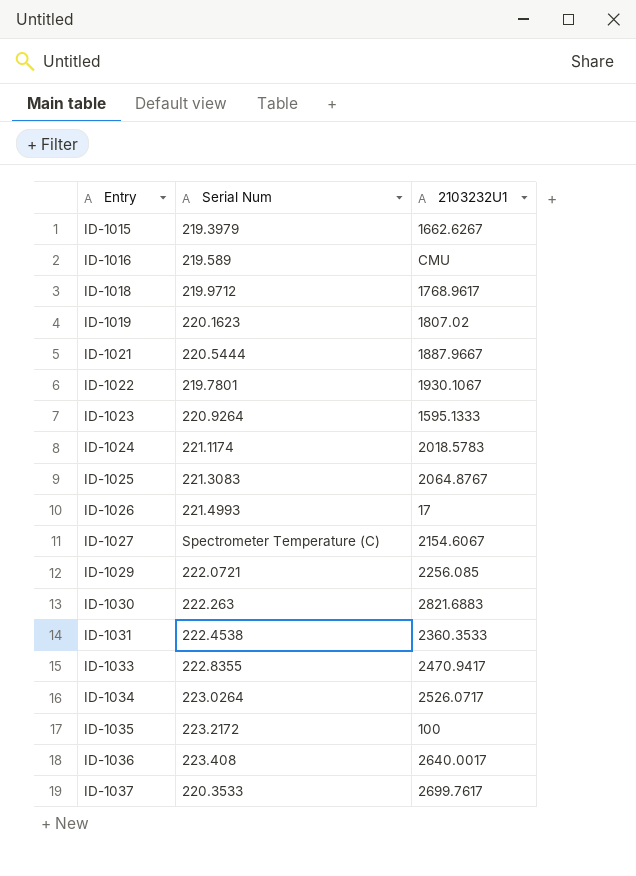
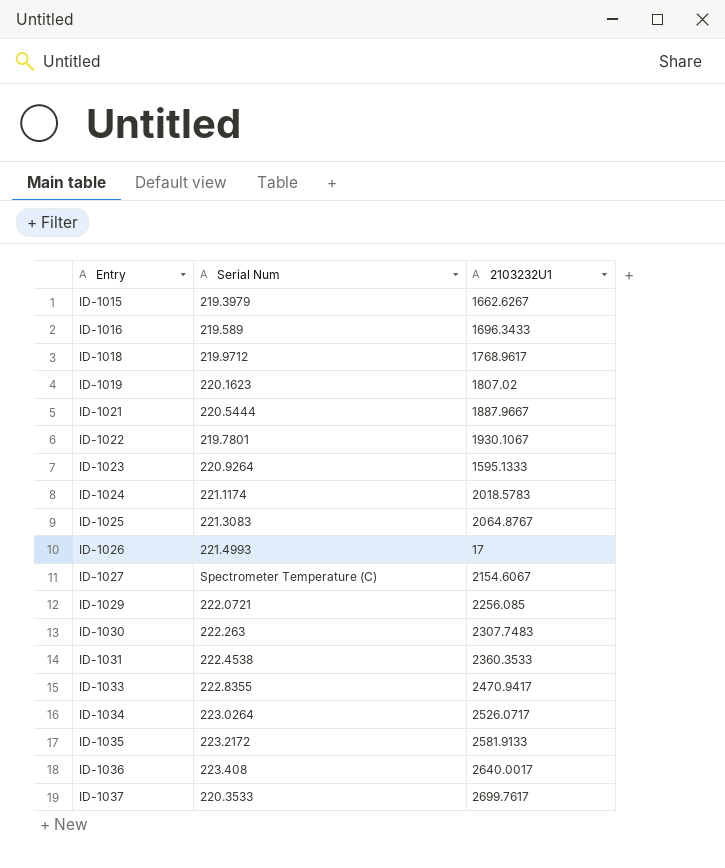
ID-1016 | 2103232U1: CMU -> 1696.3433
ID-1030 | 2103232U1: 2821.6883 -> 2307.7483
ID-1035 | 2103232U1: 100 -> 2581.9133

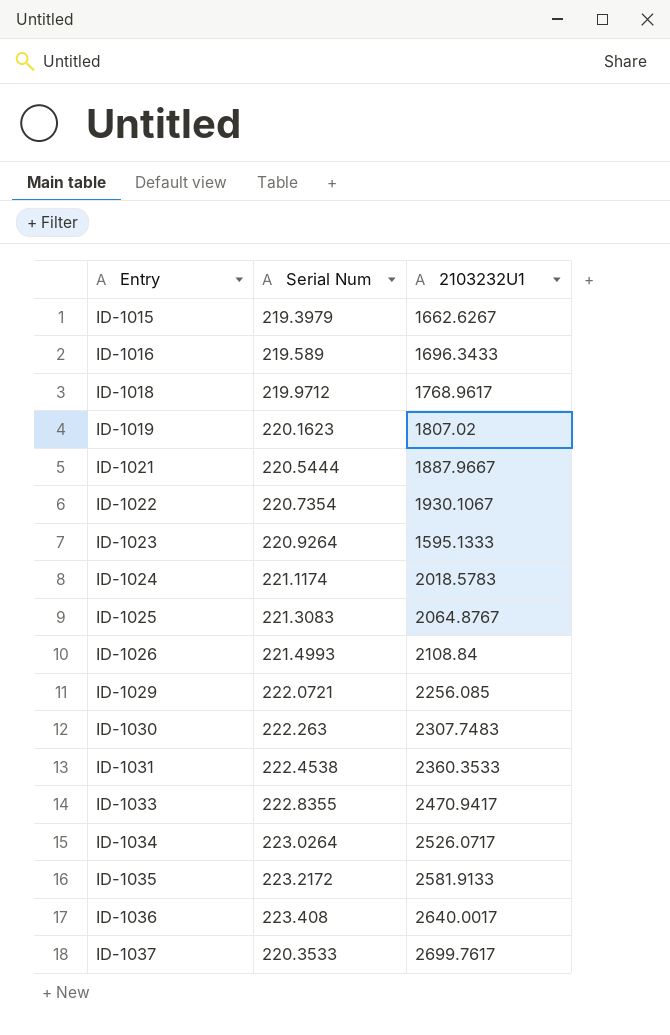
row ID-1027: Spectrometer Temperature (C) | 2154.6067 -> none
ID-1022 | Serial Num: 219.7801 -> 220.7354
ID-1026 | 2103232U1: 17 -> 2108.84

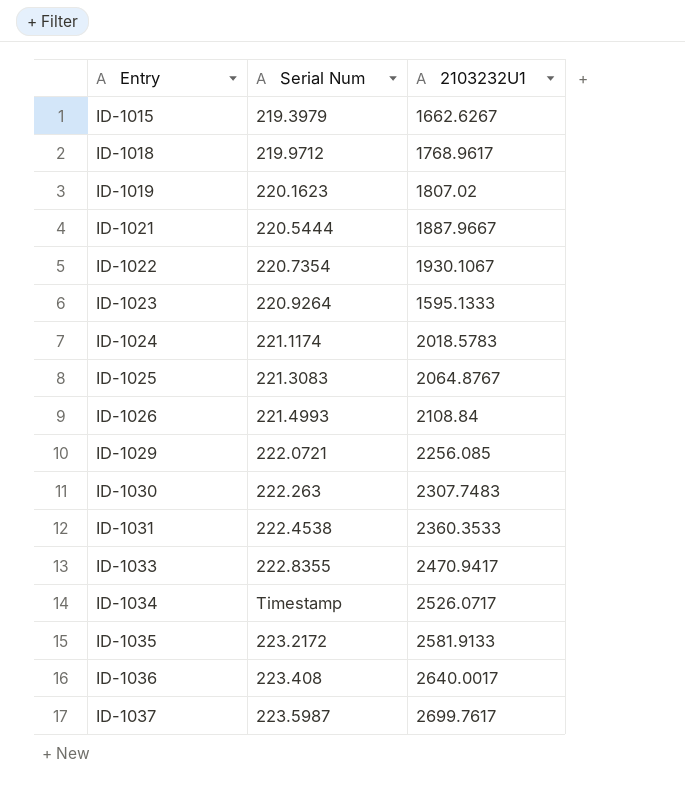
row ID-1016: 219.589 | 1696.3433 -> none
ID-1034 | Serial Num: 223.0264 -> Timestamp
ID-1037 | Serial Num: 220.3533 -> 223.5987

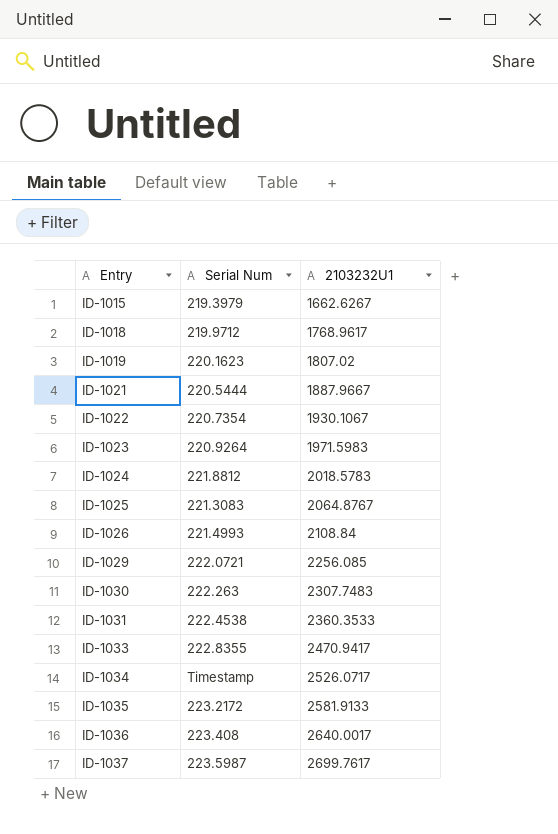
ID-1023 | 2103232U1: 1595.1333 -> 1971.5983
ID-1024 | Serial Num: 221.1174 -> 221.8812

